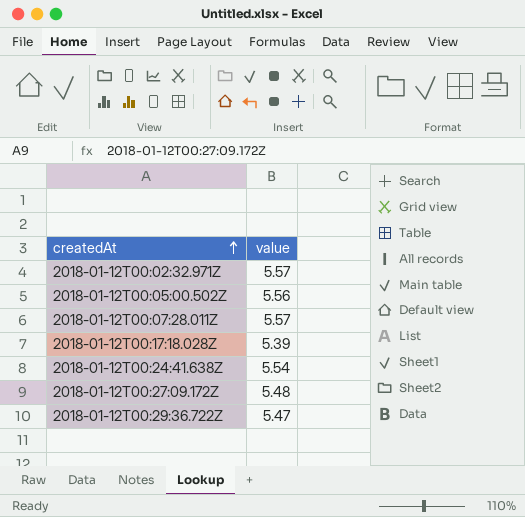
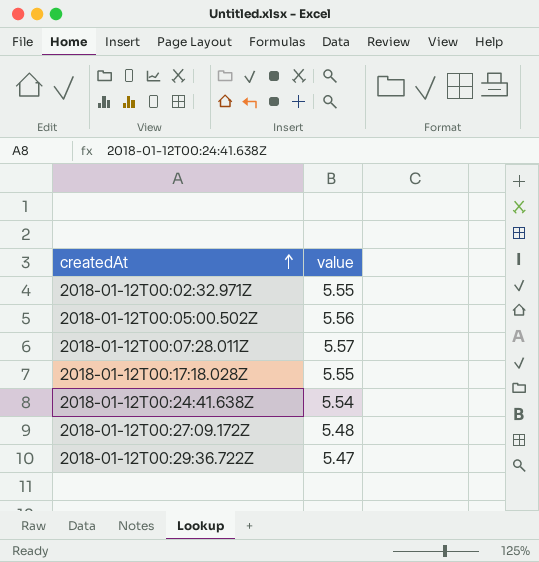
2018-01-12T00:02:32.971Z | value: 5.57 -> 5.55
2018-01-12T00:17:18.028Z | value: 5.39 -> 5.55

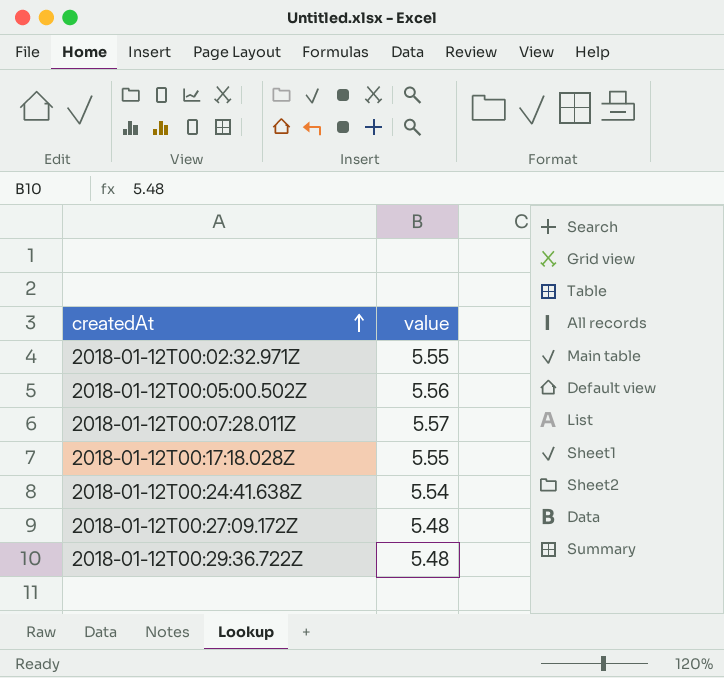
2018-01-12T00:29:36.722Z | value: 5.47 -> 5.48

